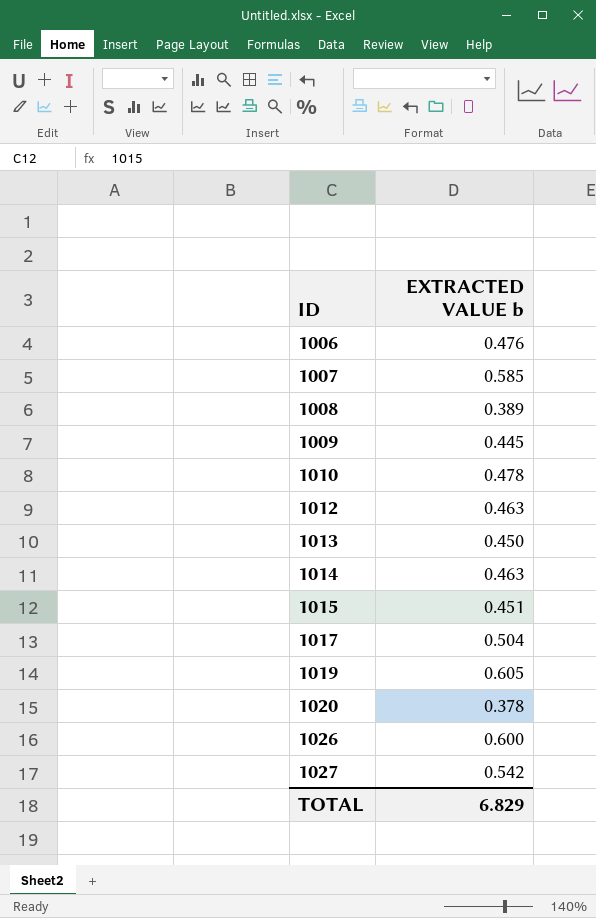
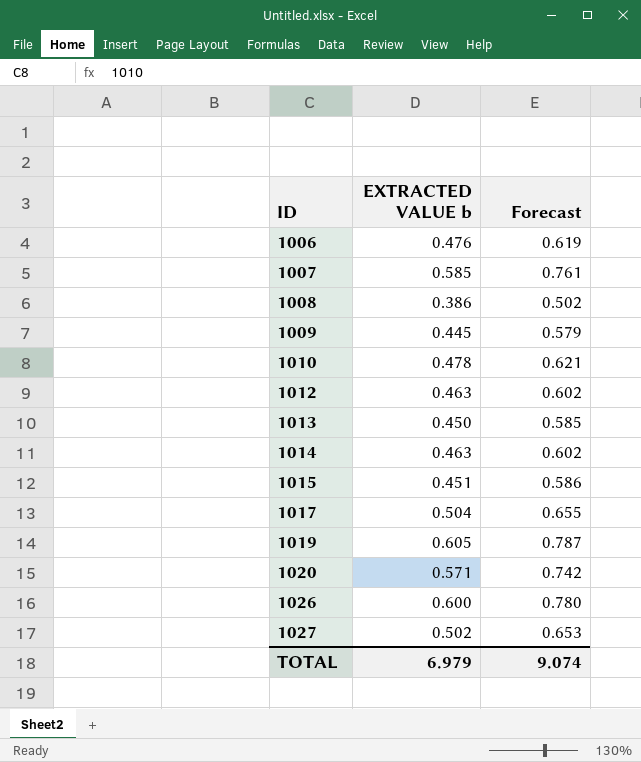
column Forecast | formula: none -> [EXTRACTED VALUE b] * 1.3
1008 | EXTRACTED VALUE b: 0.389 -> 0.386
1020 | EXTRACTED VALUE b: 0.378 -> 0.571
1027 | EXTRACTED VALUE b: 0.542 -> 0.502
TOTAL | EXTRACTED VALUE b: 6.829 -> 6.979

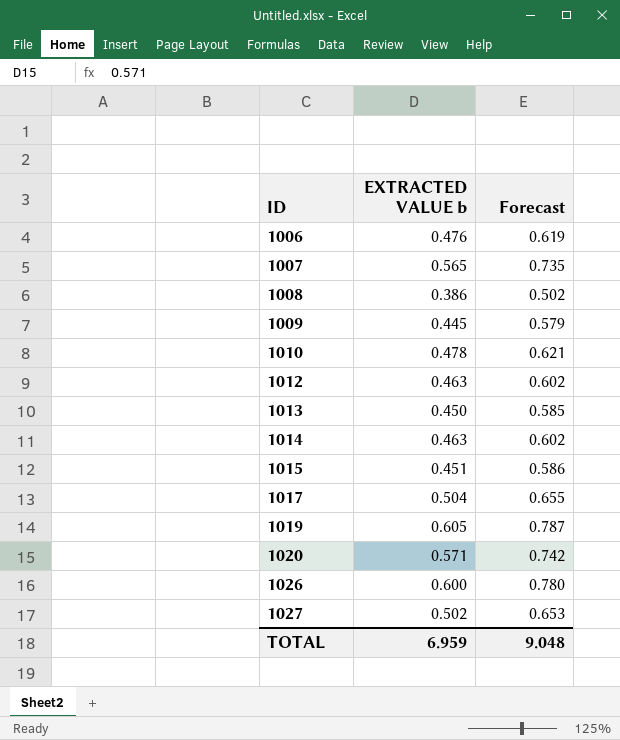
1007 | EXTRACTED VALUE b: 0.585 -> 0.565
1007 | Forecast: 0.761 -> 0.735
TOTAL | EXTRACTED VALUE b: 6.979 -> 6.959
TOTAL | Forecast: 9.074 -> 9.048

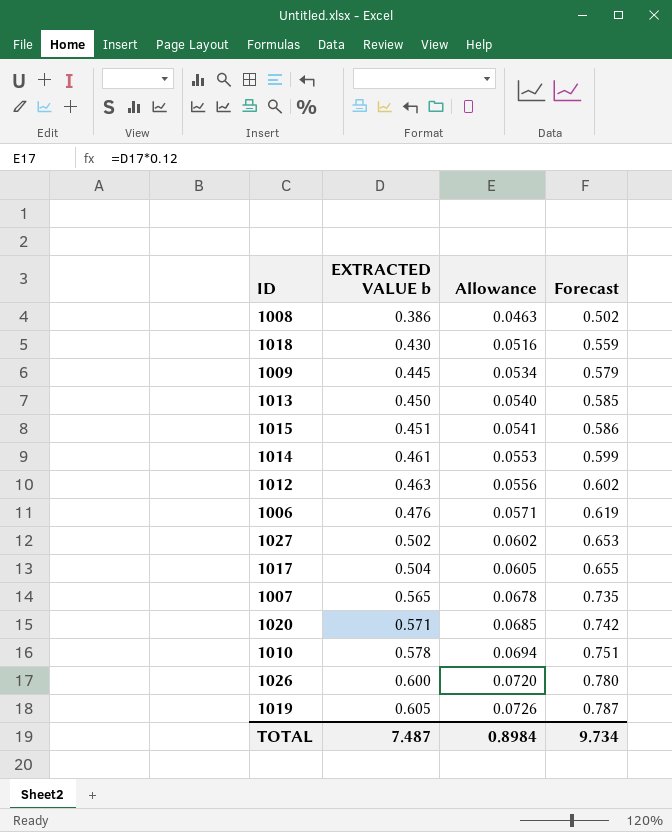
row order: ID ascending -> EXTRACTED VALUE b ascending
column Allowance | formula: none -> [EXTRACTED VALUE b] * 0.12
row 1018: none -> 0.430 | 0.0516 | 0.559
1014 | EXTRACTED VALUE b: 0.463 -> 0.461
1014 | Forecast: 0.602 -> 0.599
1010 | EXTRACTED VALUE b: 0.478 -> 0.578
1010 | Forecast: 0.621 -> 0.751
TOTAL | EXTRACTED VALUE b: 6.959 -> 7.487
TOTAL | Forecast: 9.048 -> 9.734

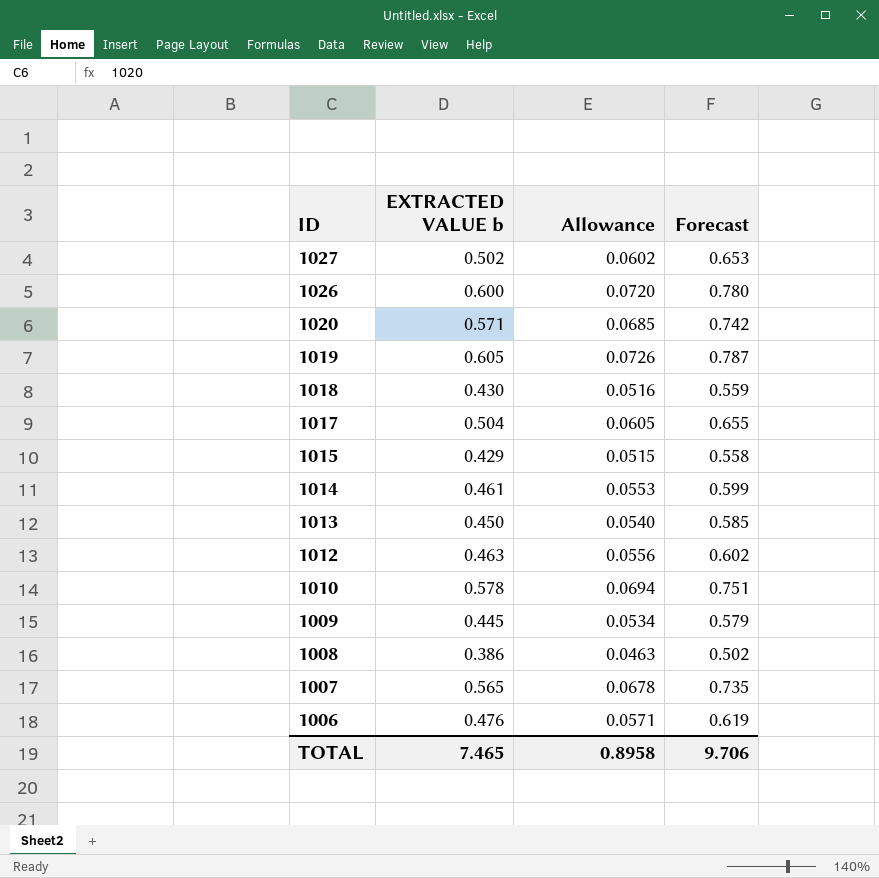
row order: EXTRACTED VALUE b ascending -> ID descending
1015 | EXTRACTED VALUE b: 0.451 -> 0.429
1015 | Allowance: 0.0541 -> 0.0515
1015 | Forecast: 0.586 -> 0.558
TOTAL | EXTRACTED VALUE b: 7.487 -> 7.465
TOTAL | Allowance: 0.8984 -> 0.8958
TOTAL | Forecast: 9.734 -> 9.706

